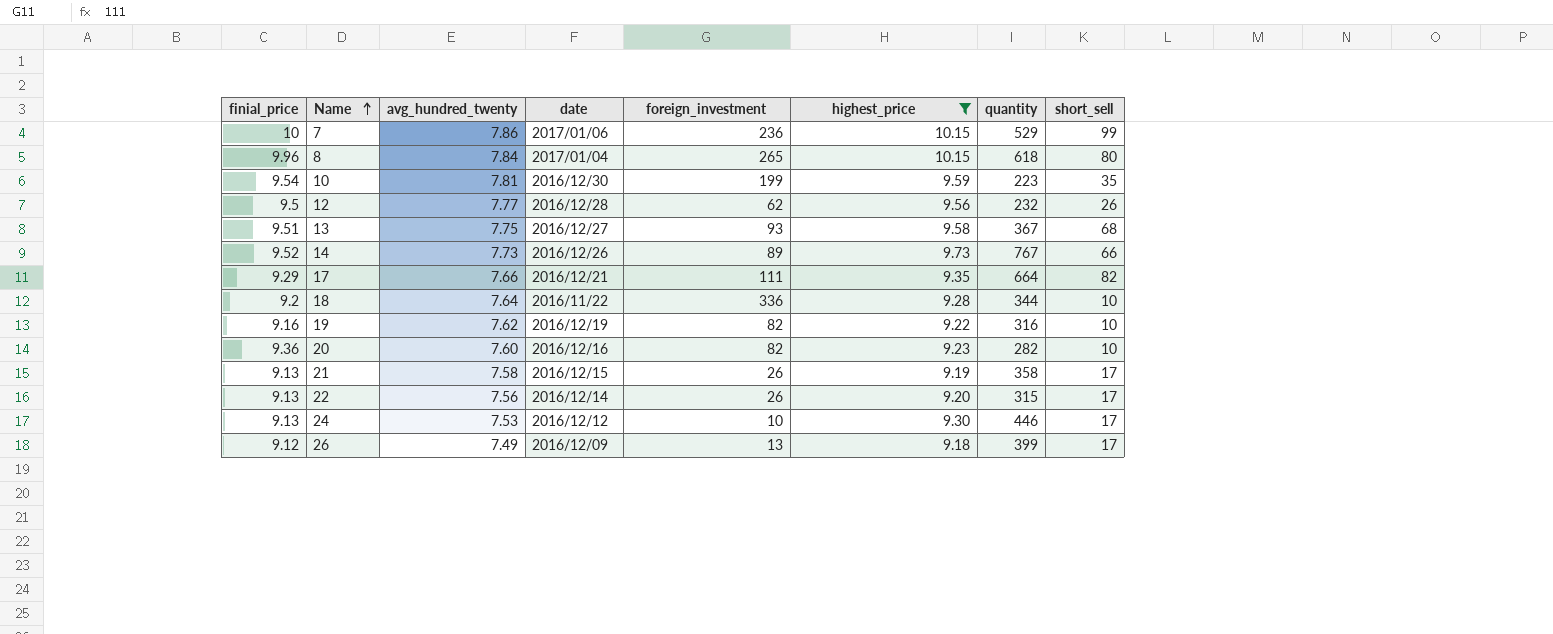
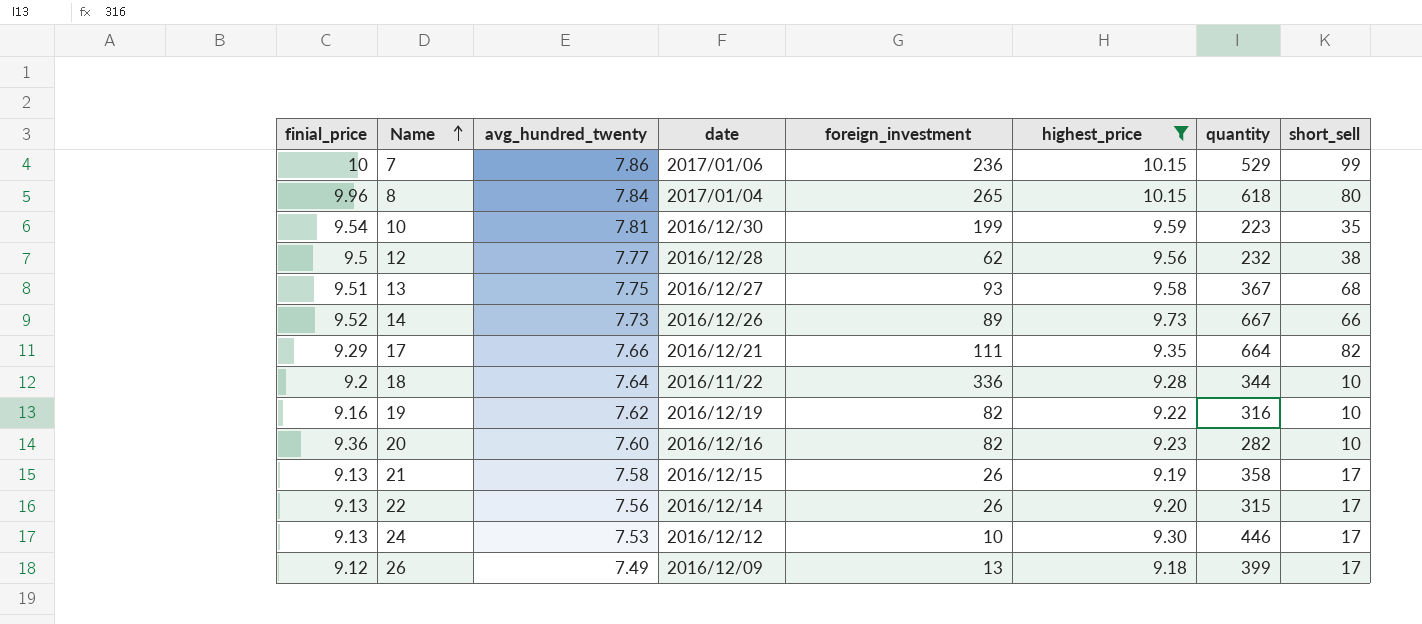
12 | short_sell: 26 -> 38
14 | quantity: 767 -> 667

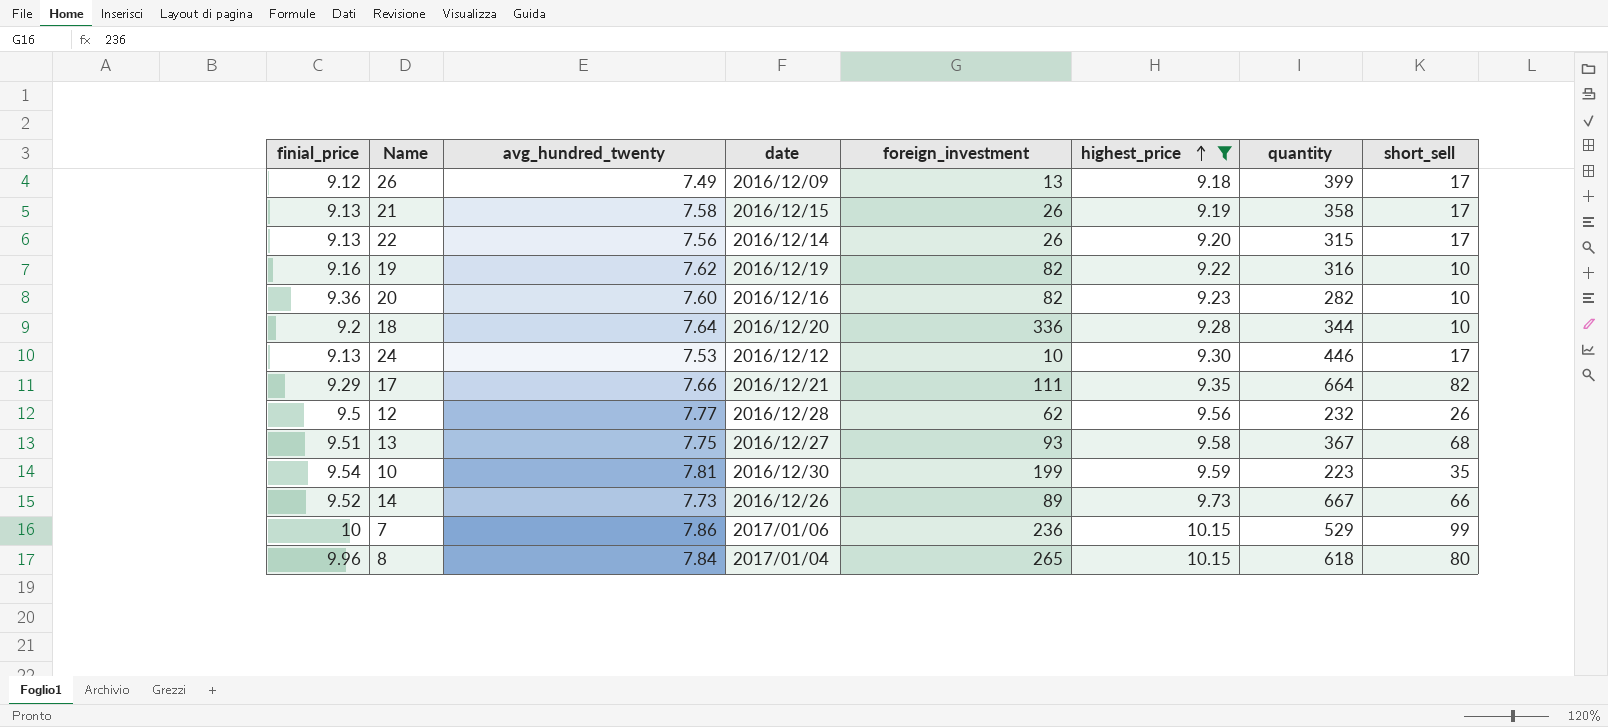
row order: Name ascending -> highest_price ascending
18 | date: 2016/11/22 -> 2016/12/20
12 | short_sell: 38 -> 26

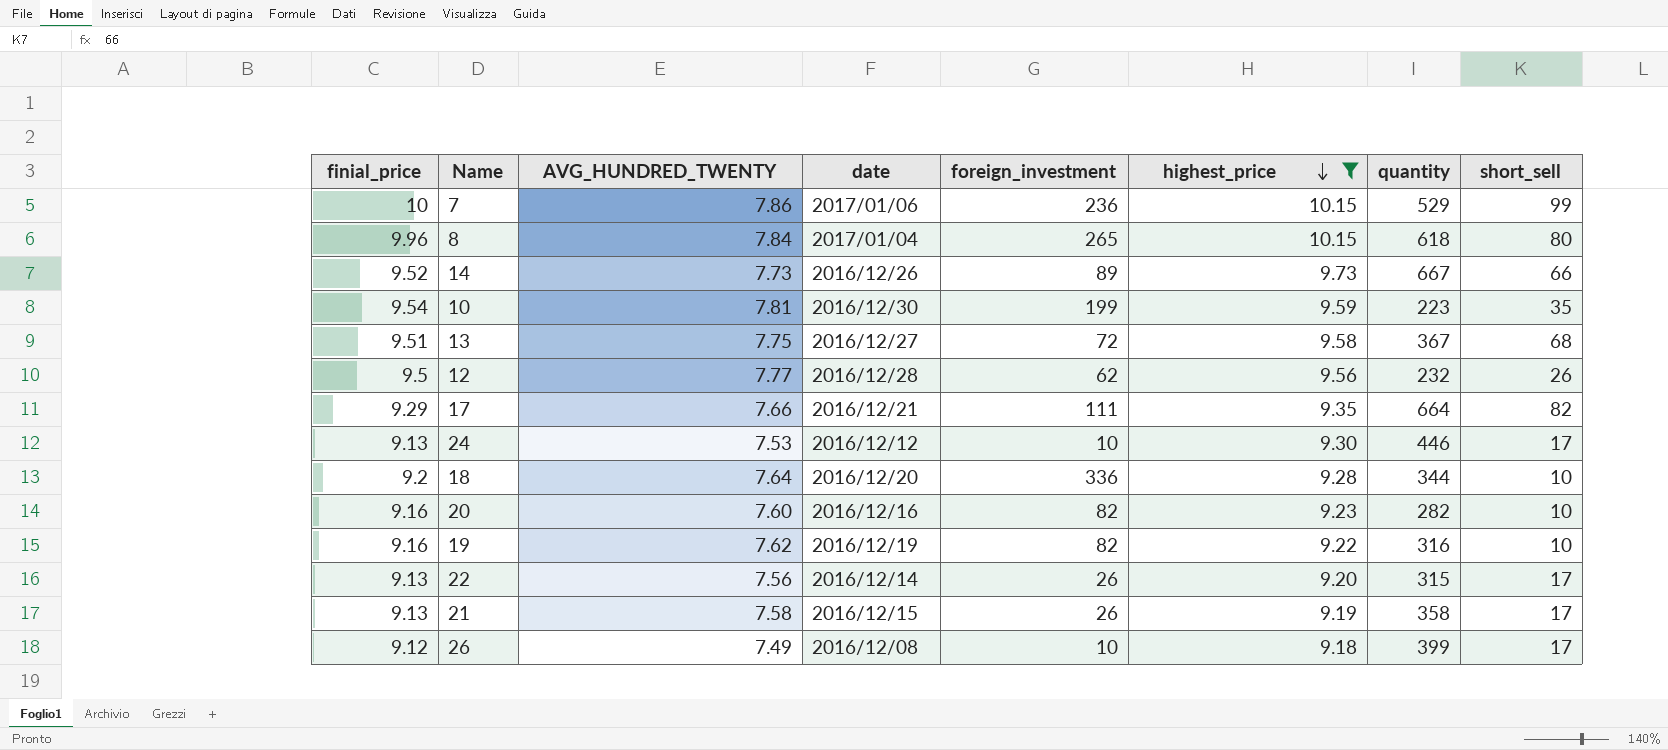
row order: highest_price ascending -> highest_price descending
column name: avg_hundred_twenty -> AVG_HUNDRED_TWENTY
13 | foreign_investment: 93 -> 72
20 | finial_price: 9.36 -> 9.16
26 | date: 2016/12/09 -> 2016/12/08
26 | foreign_investment: 13 -> 10

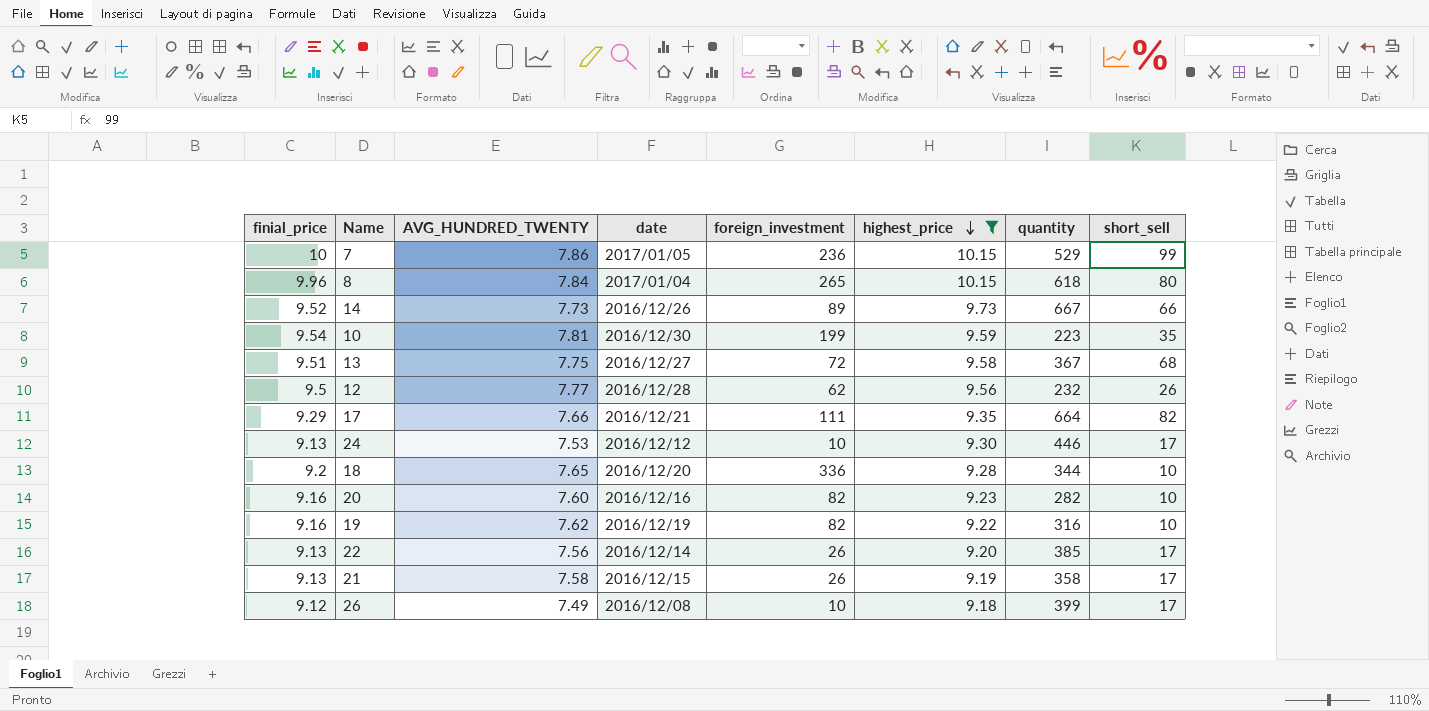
7 | date: 2017/01/06 -> 2017/01/05
18 | AVG_HUNDRED_TWENTY: 7.64 -> 7.65
22 | quantity: 315 -> 385

